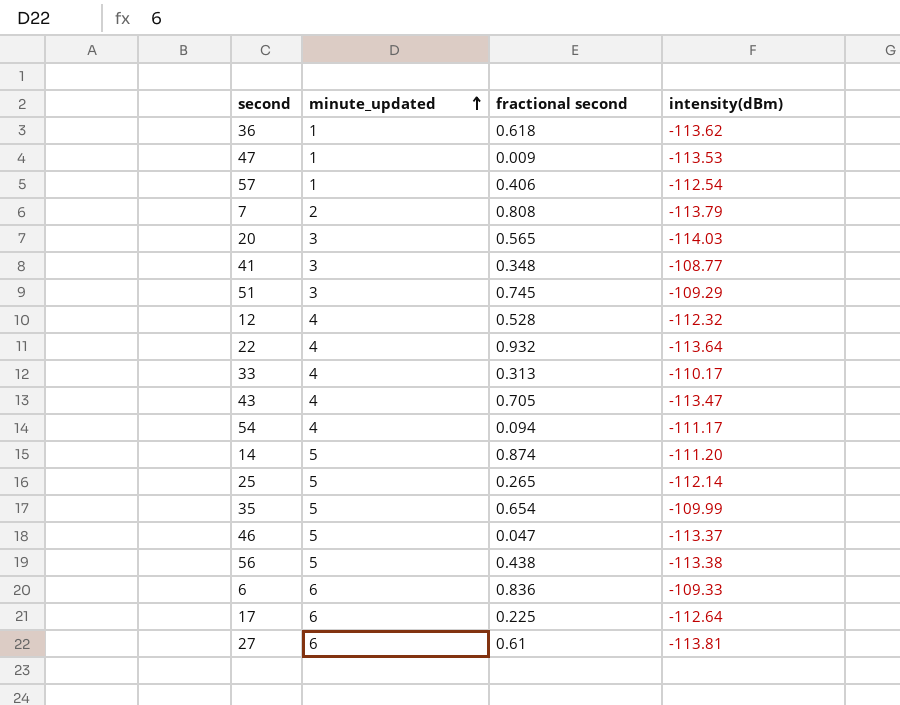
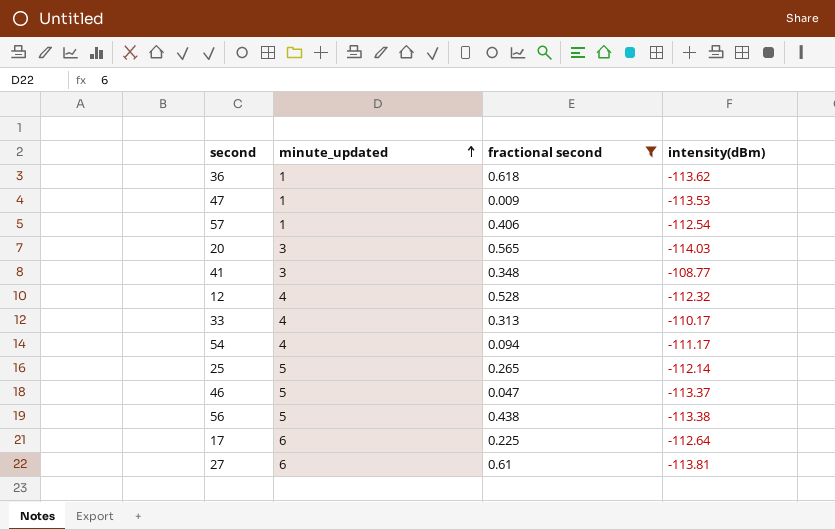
filter: none -> fractional second <= 0.618

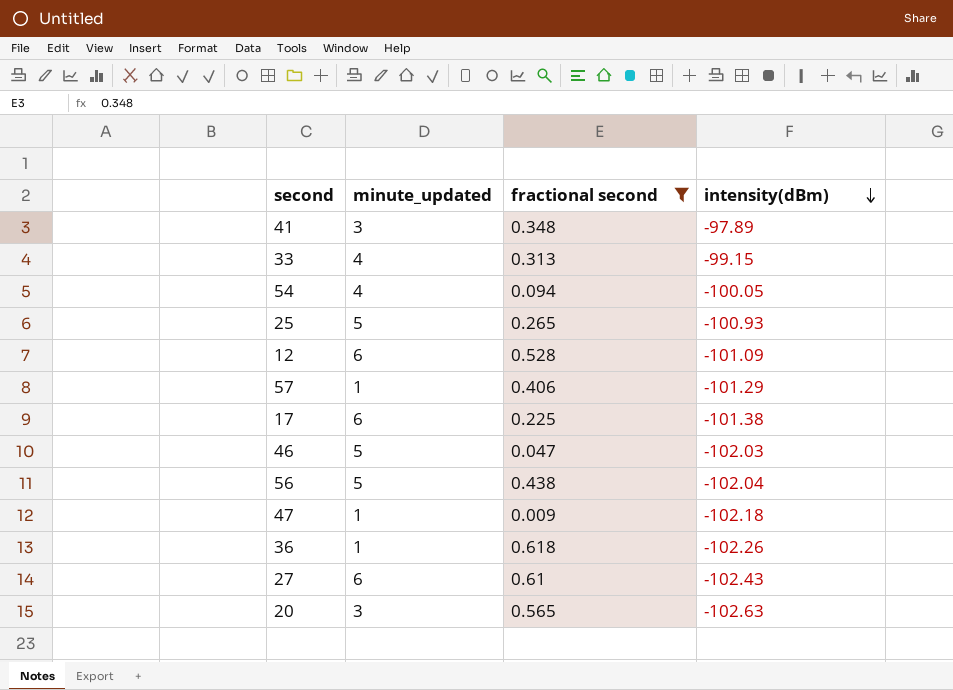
row order: minute_updated ascending -> intensity(dBm) descending
41 | intensity(dBm): -108.77 -> -97.89
33 | intensity(dBm): -110.17 -> -99.15
54 | intensity(dBm): -111.17 -> -100.05
25 | intensity(dBm): -112.14 -> -100.93
12 | minute_updated: 4 -> 6
12 | intensity(dBm): -112.32 -> -101.09
57 | intensity(dBm): -112.54 -> -101.29
17 | intensity(dBm): -112.64 -> -101.38
46 | intensity(dBm): -113.37 -> -102.03
56 | intensity(dBm): -113.38 -> -102.04
47 | intensity(dBm): -113.53 -> -102.18
36 | intensity(dBm): -113.62 -> -102.26
27 | intensity(dBm): -113.81 -> -102.43
20 | intensity(dBm): -114.03 -> -102.63

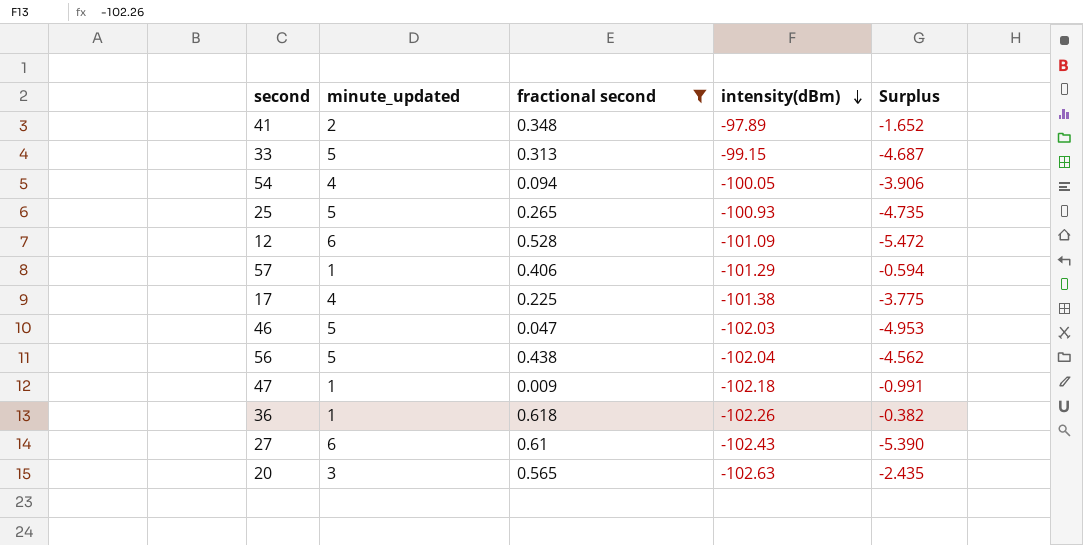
column Surplus | formula: none -> [fractional second] - [minute_updated]
41 | minute_updated: 3 -> 2
33 | minute_updated: 4 -> 5
17 | minute_updated: 6 -> 4

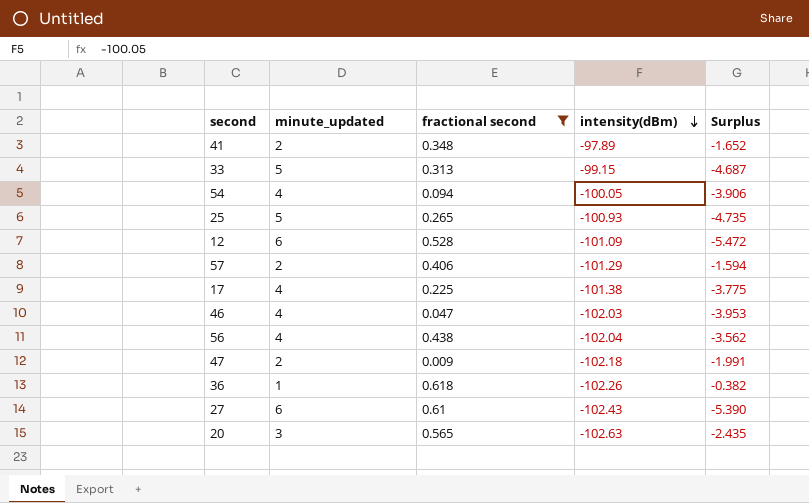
57 | minute_updated: 1 -> 2
57 | Surplus: -0.594 -> -1.594
46 | minute_updated: 5 -> 4
46 | Surplus: -4.953 -> -3.953
56 | minute_updated: 5 -> 4
56 | Surplus: -4.562 -> -3.562
47 | minute_updated: 1 -> 2
47 | Surplus: -0.991 -> -1.991

